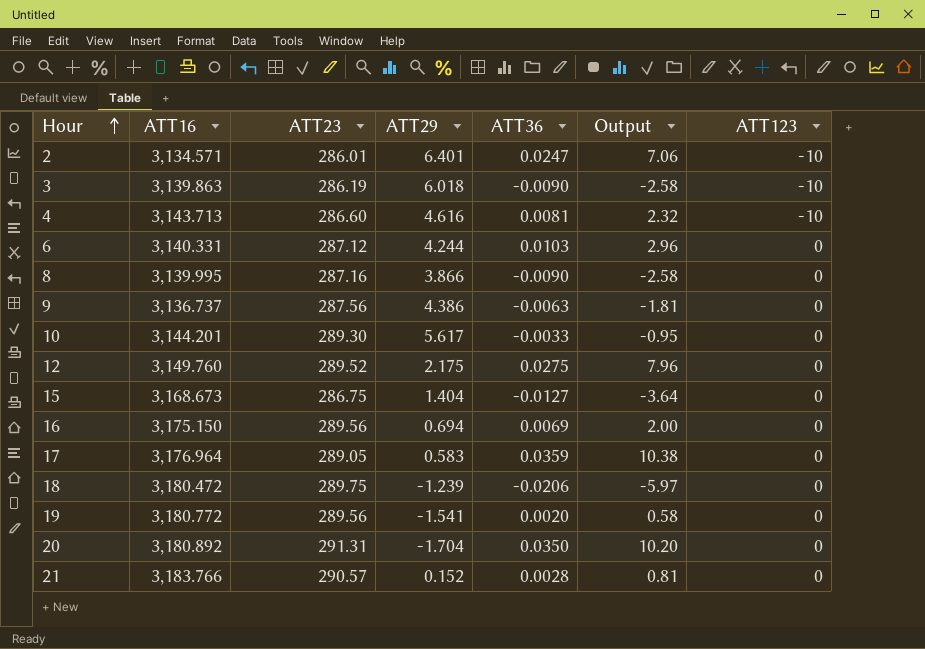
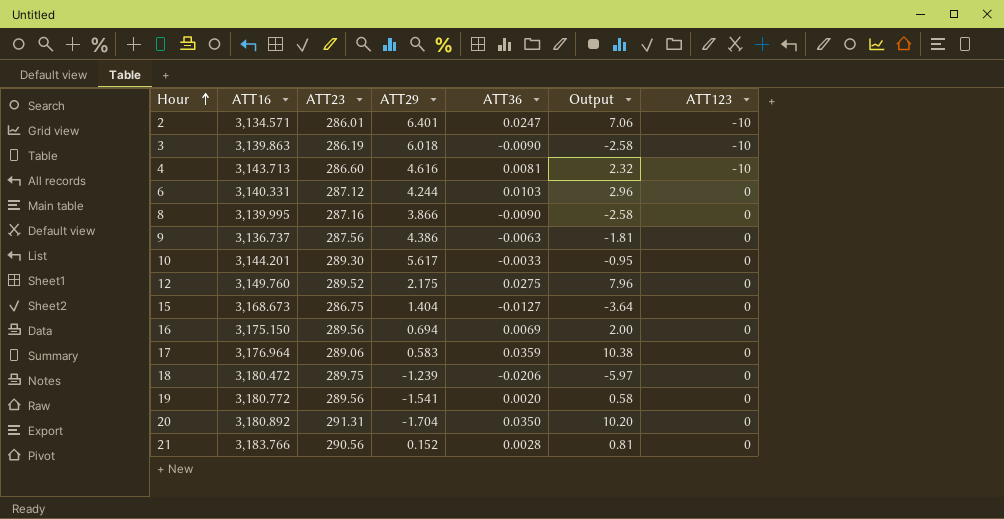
17 | ATT23: 289.05 -> 289.06
21 | ATT23: 290.57 -> 290.56

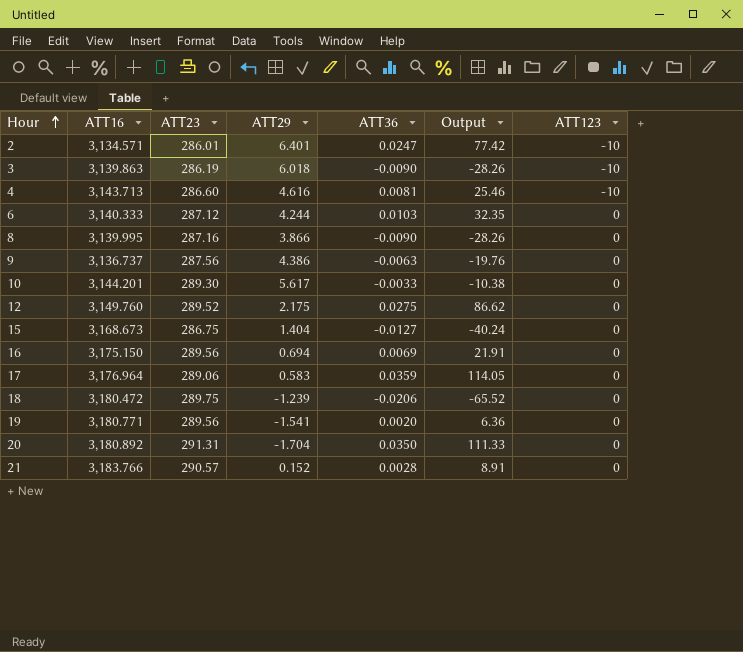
column Output | formula: [ATT23] * [ATT36] -> [ATT16] * [ATT36]
6 | ATT16: 3,140.331 -> 3,140.333
19 | ATT16: 3,180.772 -> 3,180.771
21 | ATT23: 290.56 -> 290.57

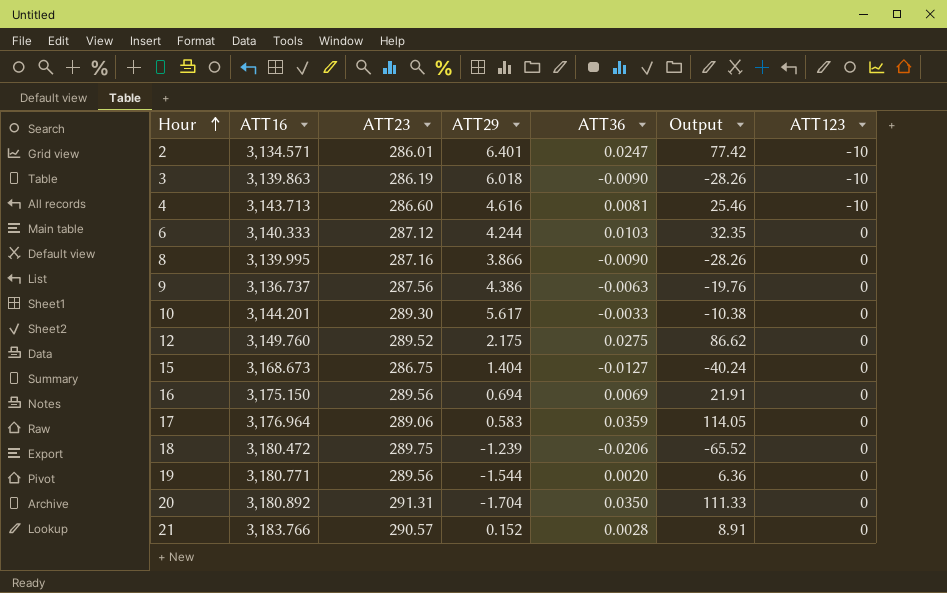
19 | ATT29: -1.541 -> -1.544

